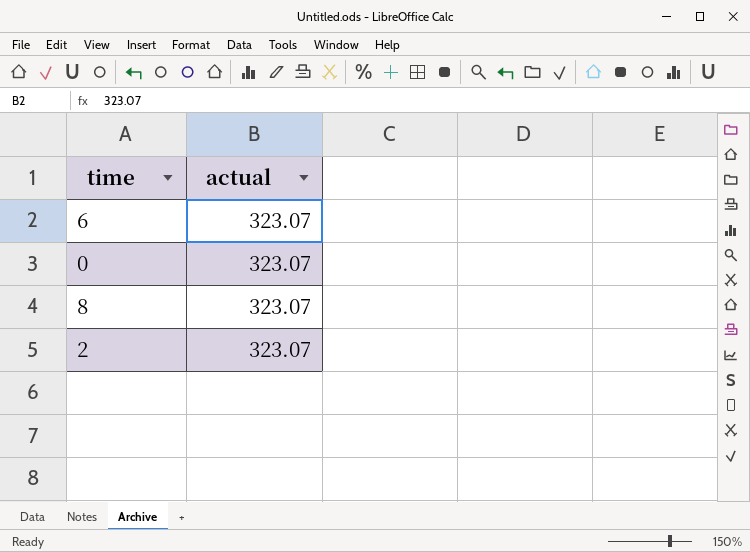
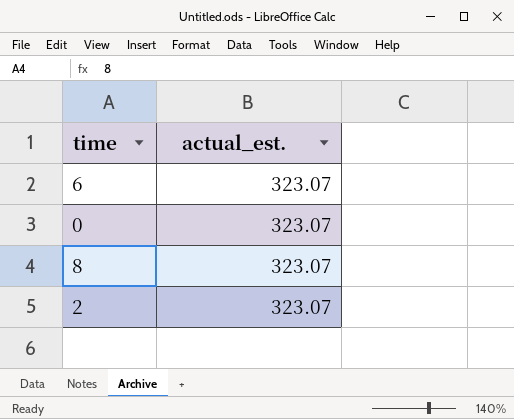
column name: actual -> actual_est.

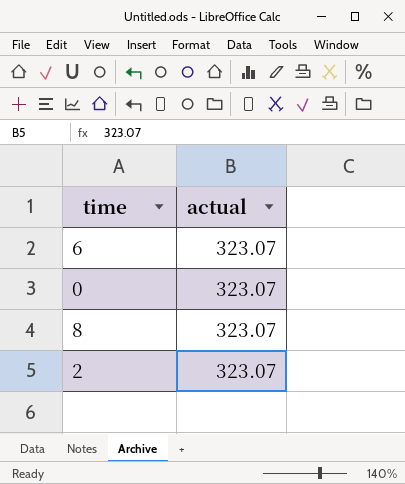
column name: actual_est. -> actual

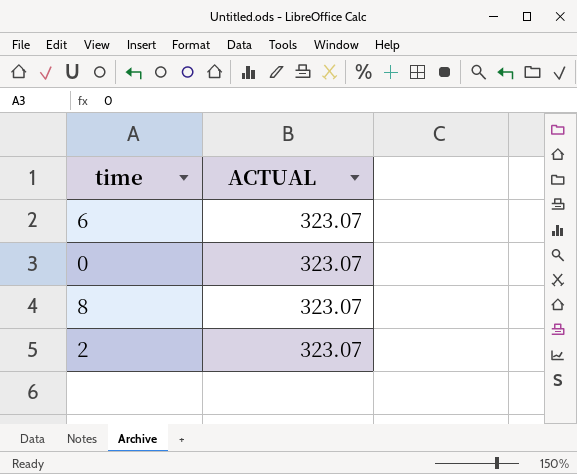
column name: actual -> ACTUAL

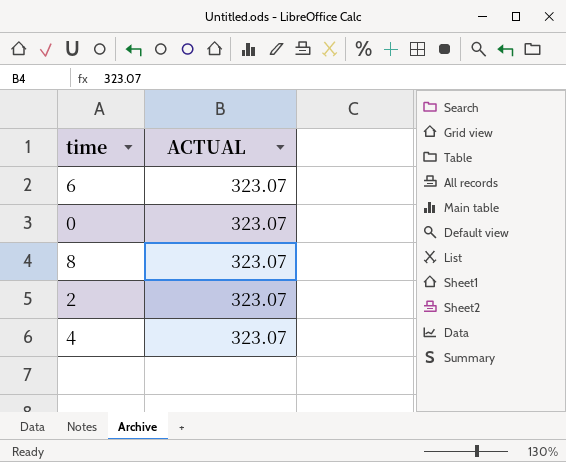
row 4: none -> 323.07

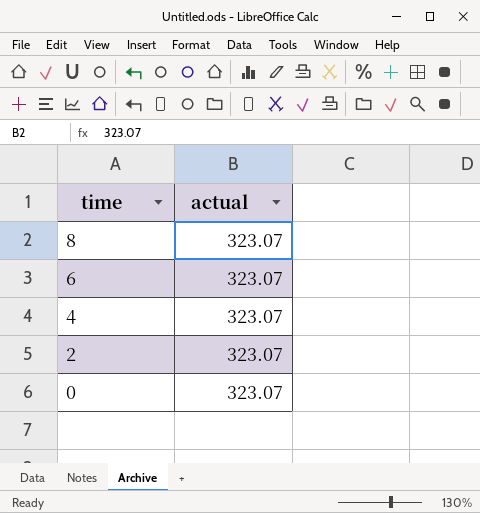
row order: none -> time descending
column name: ACTUAL -> actual

